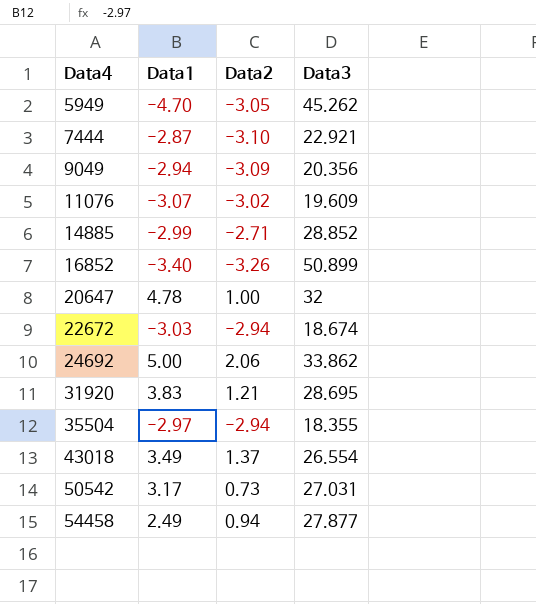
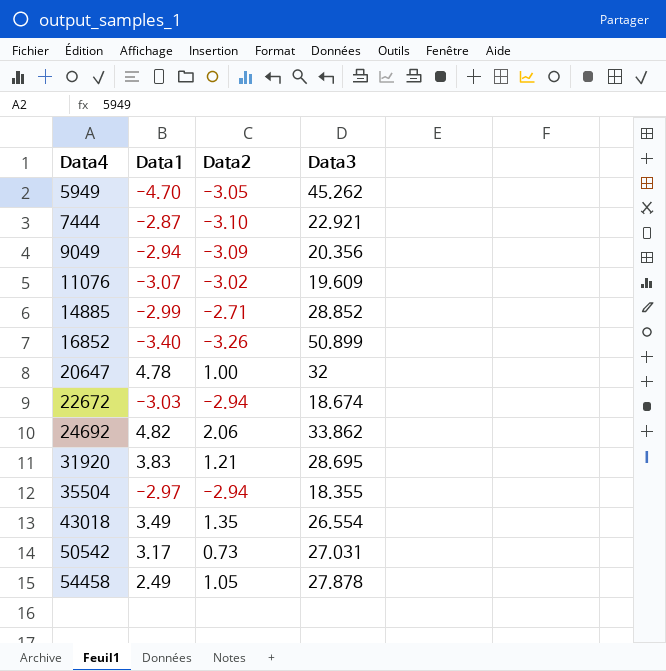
24692 | Data1: 5.00 -> 4.82
43018 | Data2: 1.37 -> 1.35
54458 | Data2: 0.94 -> 1.05
54458 | Data3: 27.877 -> 27.878

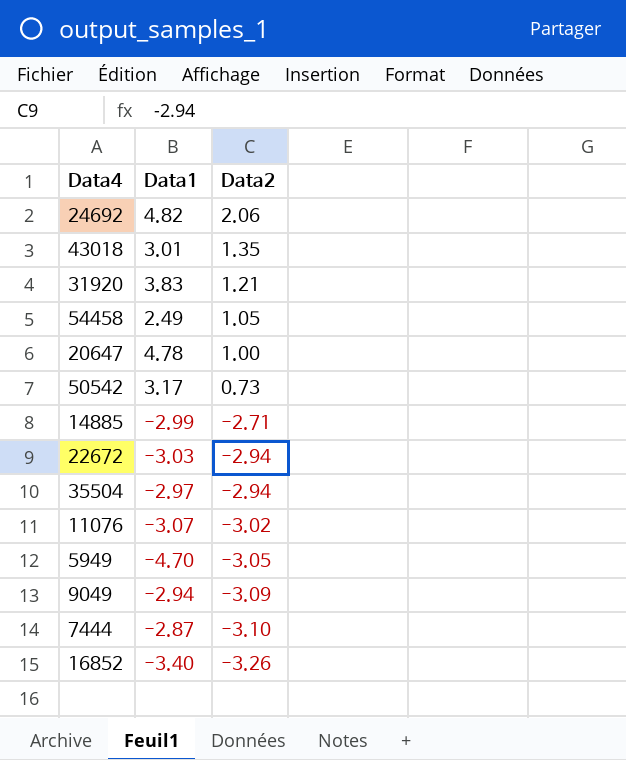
row order: Data4 ascending -> Data2 descending
column Data3 | position: 4 -> none
43018 | Data1: 3.49 -> 3.01

